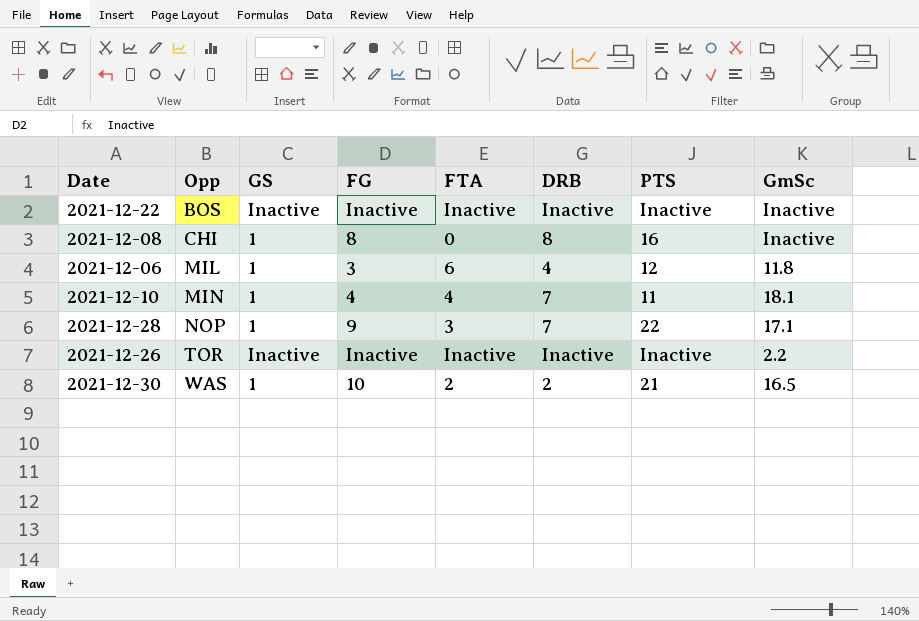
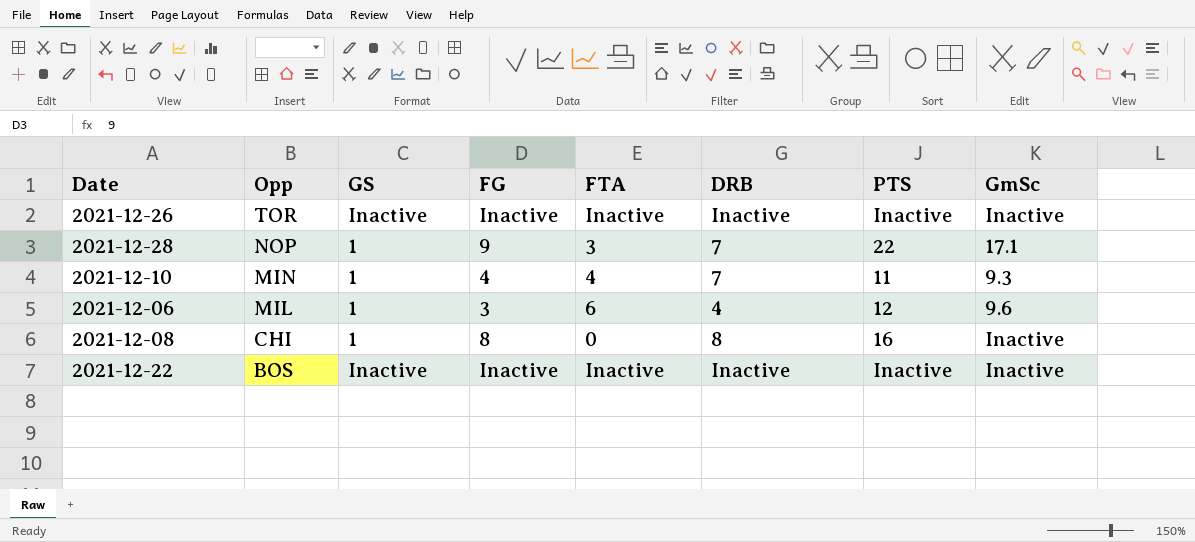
row order: Opp ascending -> Opp descending
row 2021-12-30: WAS | 1 | 10 | 2 | 2 | 21 | 16.5 -> none
2021-12-26 | GmSc: 2.2 -> Inactive
2021-12-10 | GmSc: 18.1 -> 9.3
2021-12-06 | GmSc: 11.8 -> 9.6

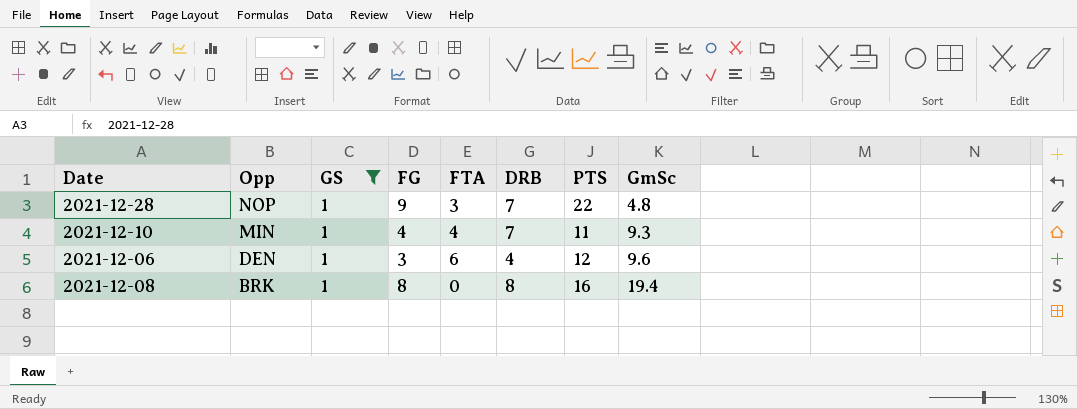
filter: none -> GS = 1
2021-12-28 | GmSc: 17.1 -> 4.8
2021-12-06 | Opp: MIL -> DEN
2021-12-08 | Opp: CHI -> BRK
2021-12-08 | GmSc: Inactive -> 19.4

